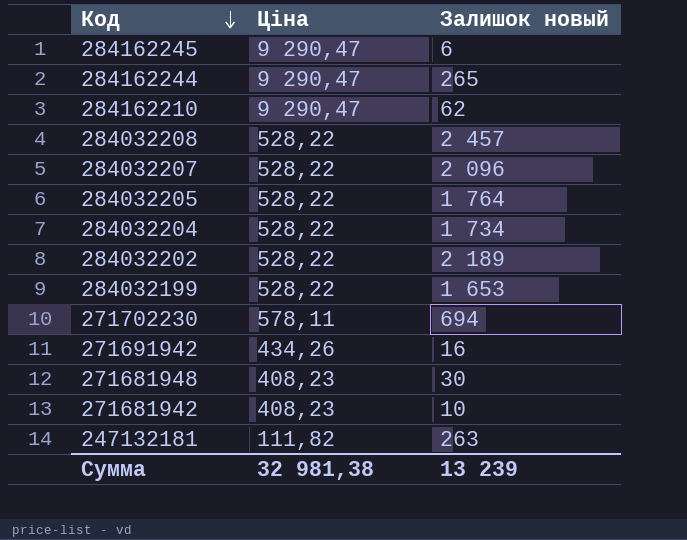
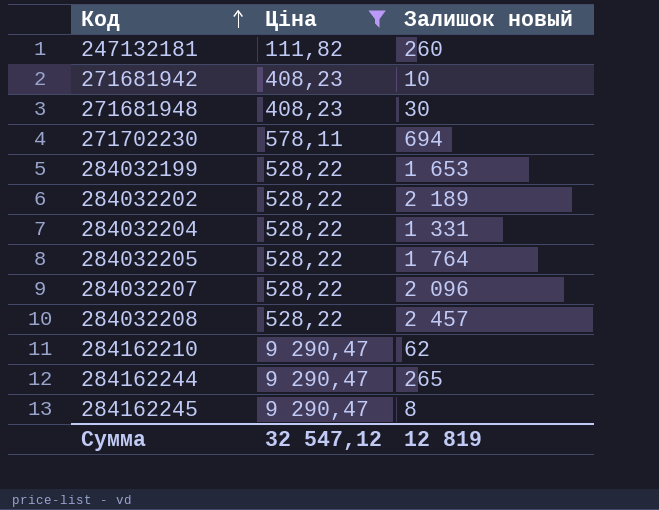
filter: none -> Ціна != 434,26
row order: Код descending -> Код ascending
247132181 | Залишок новый: 263 -> 260
284032204 | Залишок новый: 1 734 -> 1 331
284162245 | Залишок новый: 6 -> 8
Сумма | Ціна: 32 981,38 -> 32 547,12
Сумма | Залишок новый: 13 239 -> 12 819

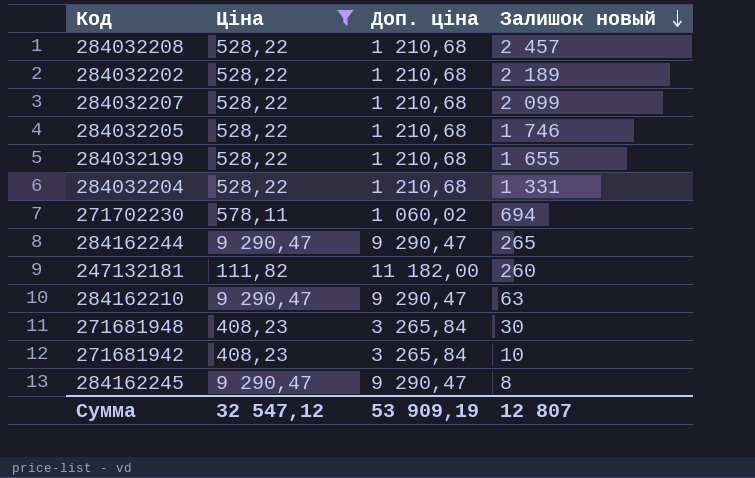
row order: Код ascending -> Залишок новый descending
column Доп. ціна | position: none -> 3
284032207 | Залишок новый: 2 096 -> 2 099
284032205 | Залишок новый: 1 764 -> 1 746
284032199 | Залишок новый: 1 653 -> 1 655
284162210 | Залишок новый: 62 -> 63
Сумма | Залишок новый: 12 819 -> 12 807

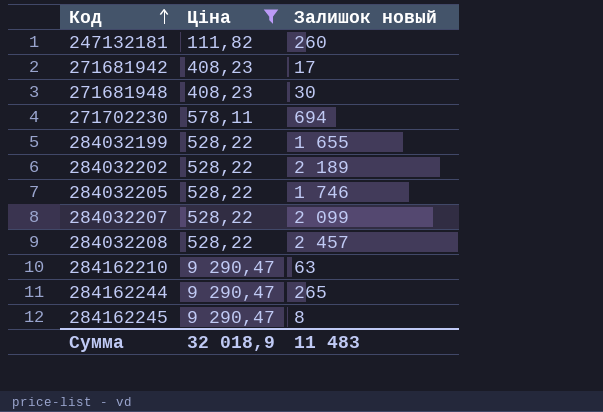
row order: Залишок новый descending -> Код ascending
column Доп. ціна | position: 3 -> none
row 284032204: 528,22 | 1 210,68 | 1 331 -> none
271681942 | Залишок новый: 10 -> 17
Сумма | Ціна: 32 547,12 -> 32 018,9
Сумма | Залишок новый: 12 807 -> 11 483

